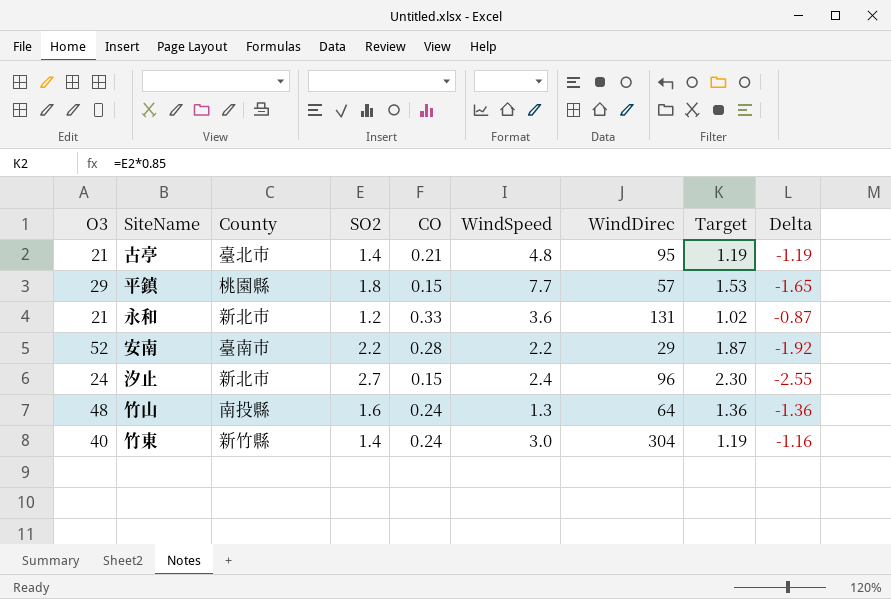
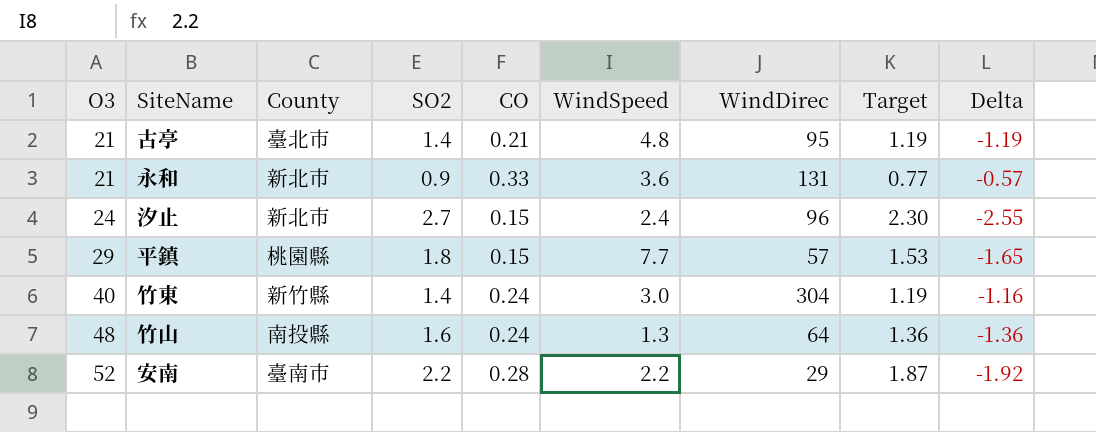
row order: none -> O3 ascending
永和 | SO2: 1.2 -> 0.9
永和 | Target: 1.02 -> 0.77
永和 | Delta: -0.87 -> -0.57

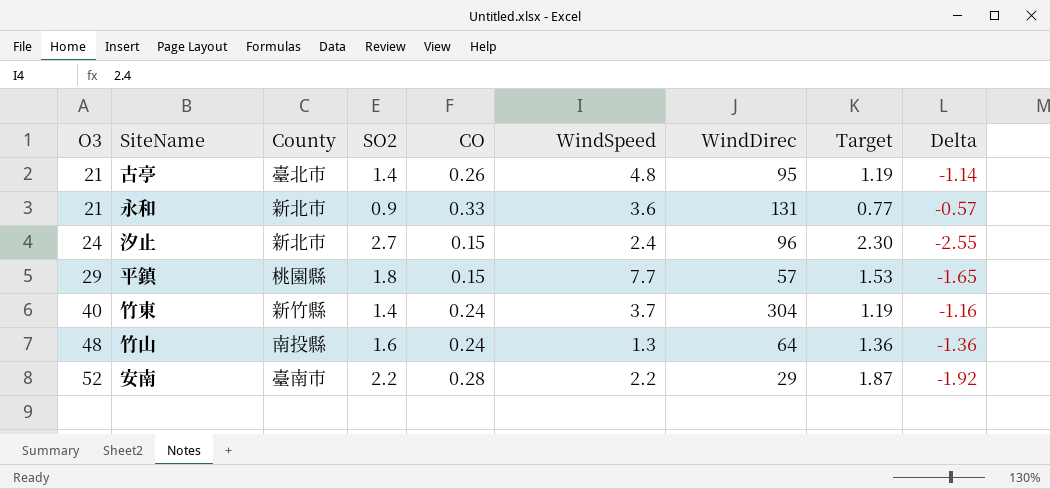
古亭 | CO: 0.21 -> 0.26
古亭 | Delta: -1.19 -> -1.14
竹東 | WindSpeed: 3.0 -> 3.7

